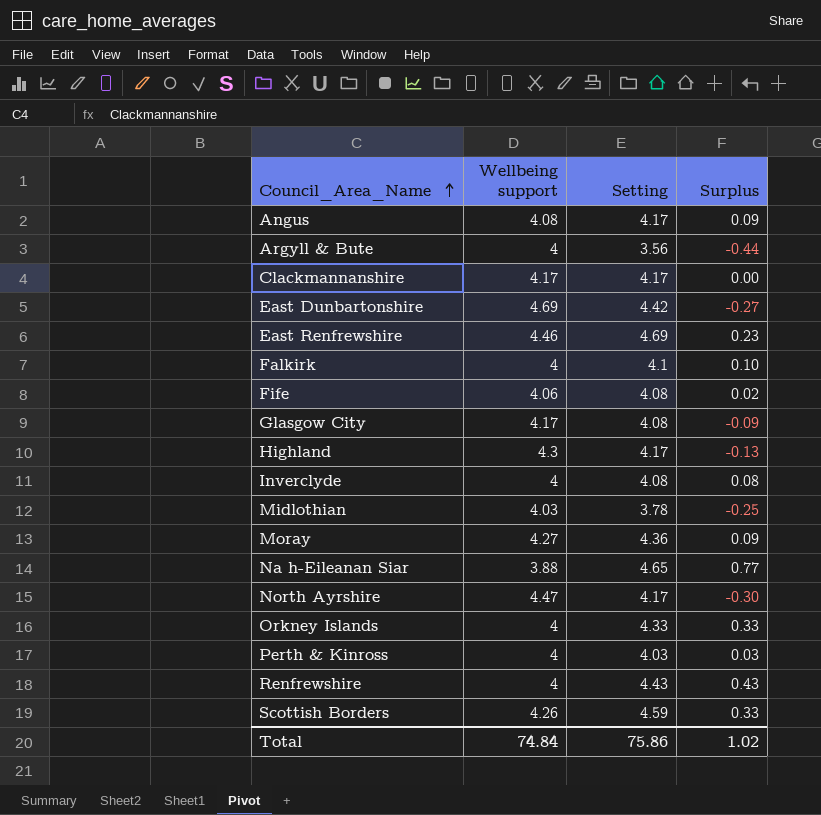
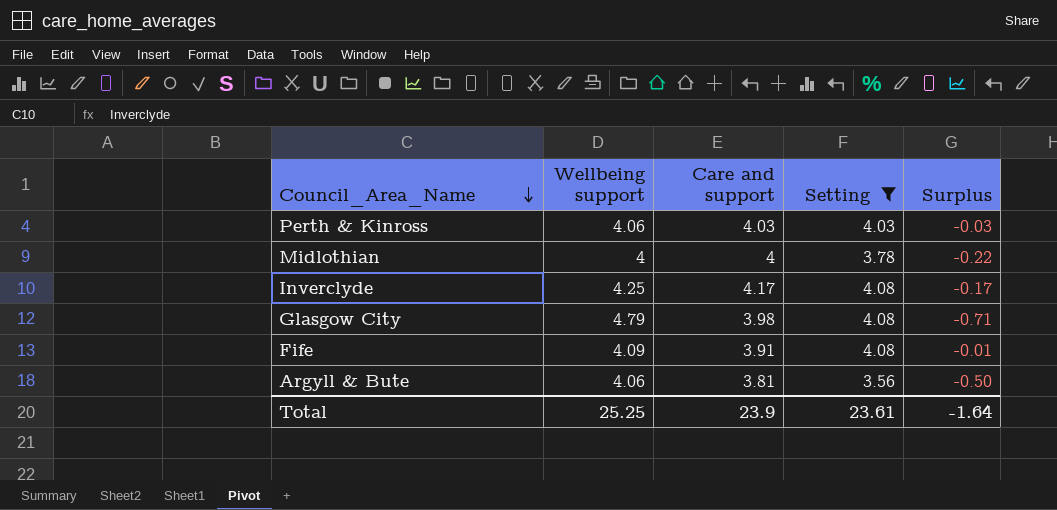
filter: none -> Setting <= 4.08
row order: Council_Area_Name ascending -> Council_Area_Name descending
column Care and support | position: none -> 3
Perth & Kinross | Wellbeing support: 4 -> 4.06
Perth & Kinross | Surplus: 0.03 -> -0.03
Midlothian | Wellbeing support: 4.03 -> 4
Midlothian | Surplus: -0.25 -> -0.22
Inverclyde | Wellbeing support: 4 -> 4.25
Inverclyde | Surplus: 0.08 -> -0.17
Glasgow City | Wellbeing support: 4.17 -> 4.79
Glasgow City | Surplus: -0.09 -> -0.71
Fife | Wellbeing support: 4.06 -> 4.09
Fife | Surplus: 0.02 -> -0.01
Argyll & Bute | Wellbeing support: 4 -> 4.06
Argyll & Bute | Surplus: -0.44 -> -0.50
Total | Wellbeing support: 74.84 -> 25.25
Total | Setting: 75.86 -> 23.61
Total | Surplus: 1.02 -> -1.64

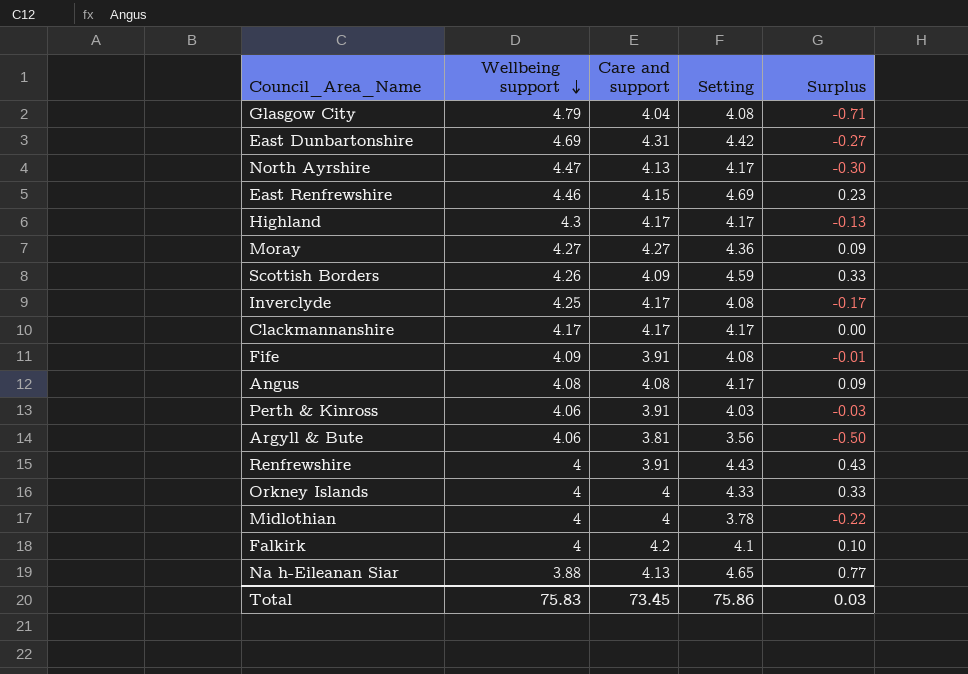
filter: Setting <= 4.08 -> none
row order: Council_Area_Name descending -> Wellbeing support descending
Glasgow City | Care and support: 3.98 -> 4.04
Perth & Kinross | Care and support: 4.03 -> 3.91
Total | Wellbeing support: 25.25 -> 75.83
Total | Care and support: 23.9 -> 73.45
Total | Setting: 23.61 -> 75.86
Total | Surplus: -1.64 -> 0.03

